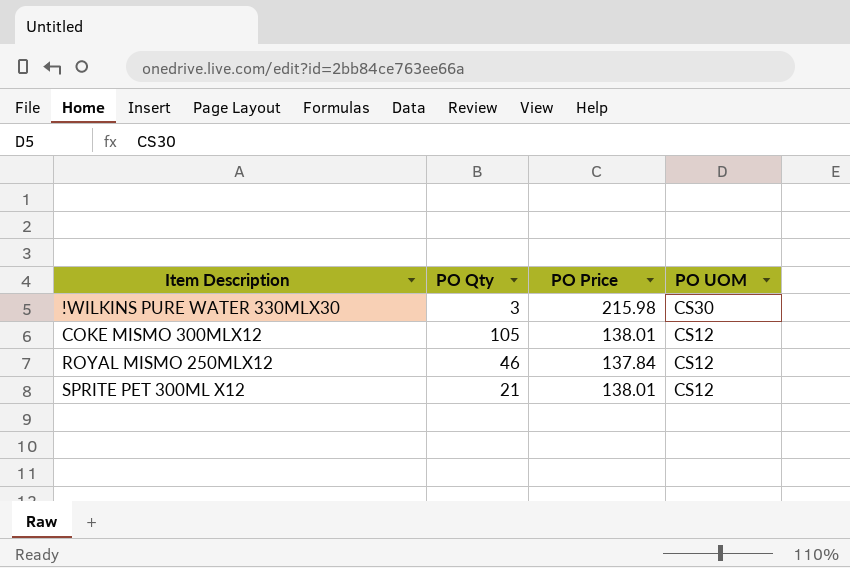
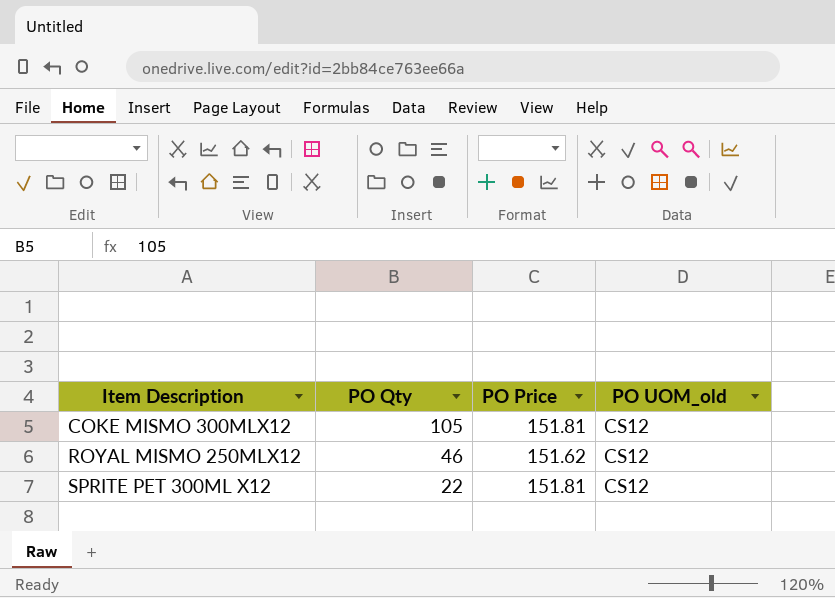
column name: PO UOM -> PO UOM_old
row !WILKINS PURE WATER 330MLX30: 3 | 215.98 | CS30 -> none
COKE MISMO 300MLX12 | PO Price: 138.01 -> 151.81
ROYAL MISMO 250MLX12 | PO Price: 137.84 -> 151.62
SPRITE PET 300ML X12 | PO Qty: 21 -> 22
SPRITE PET 300ML X12 | PO Price: 138.01 -> 151.81

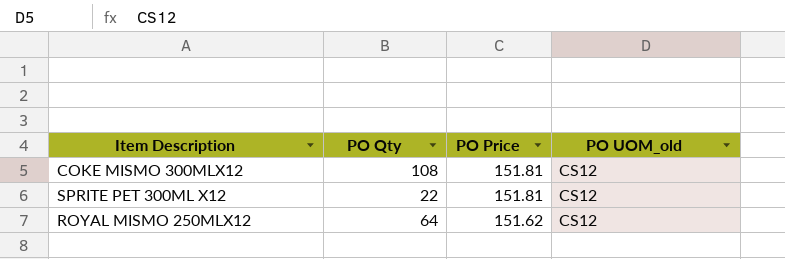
row order: Item Description ascending -> PO Price descending
COKE MISMO 300MLX12 | PO Qty: 105 -> 108
ROYAL MISMO 250MLX12 | PO Qty: 46 -> 64

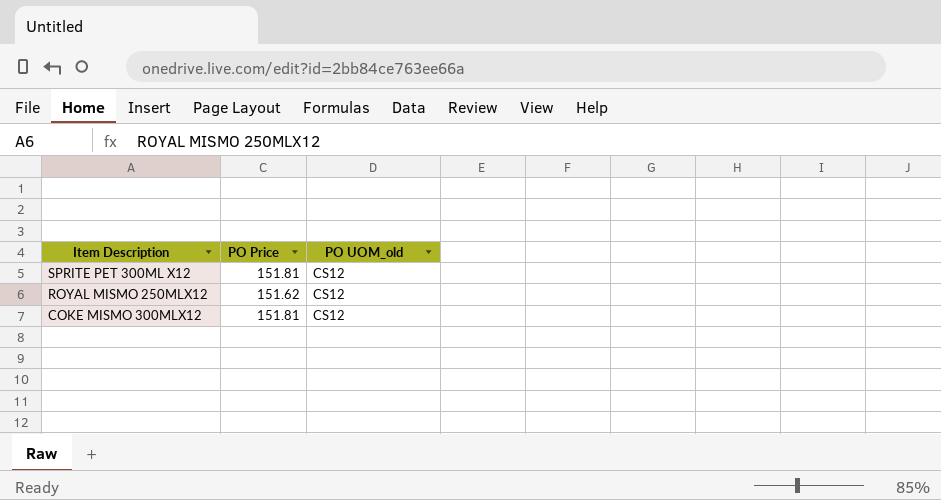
row order: PO Price descending -> Item Description descending
column PO Qty | position: 2 -> none

